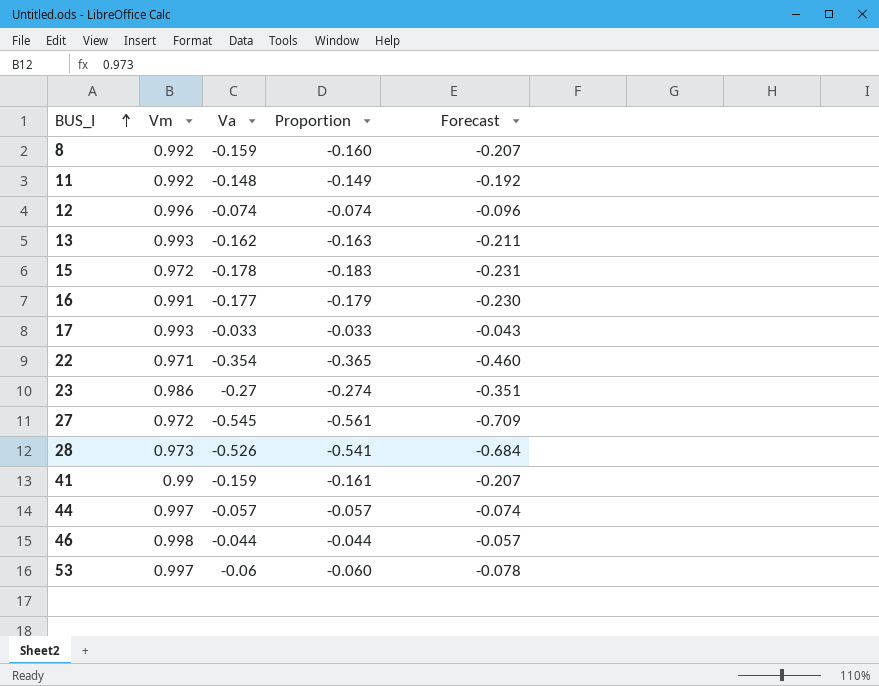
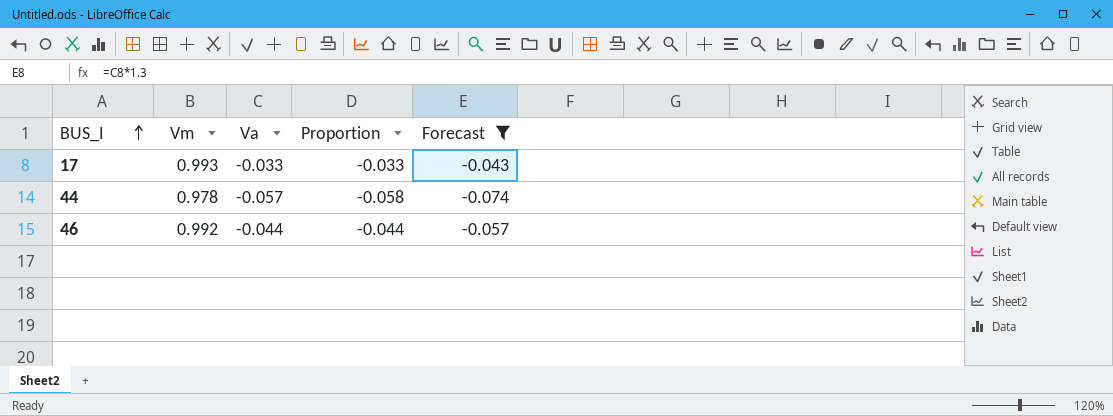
filter: none -> Forecast >= -0.074
44 | Vm: 0.997 -> 0.978
44 | Proportion: -0.057 -> -0.058
46 | Vm: 0.998 -> 0.992

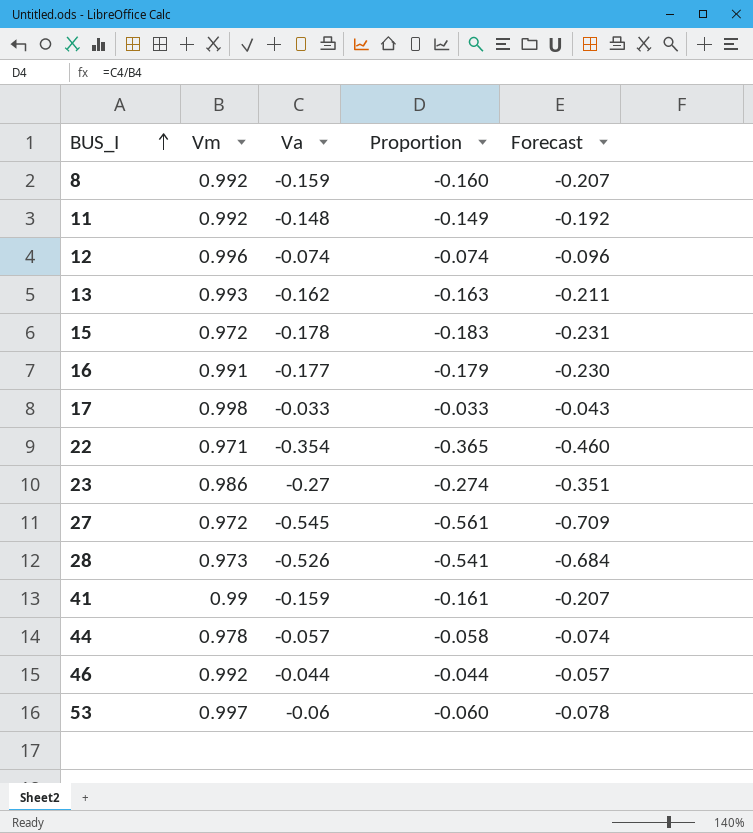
filter: Forecast >= -0.074 -> none
17 | Vm: 0.993 -> 0.998

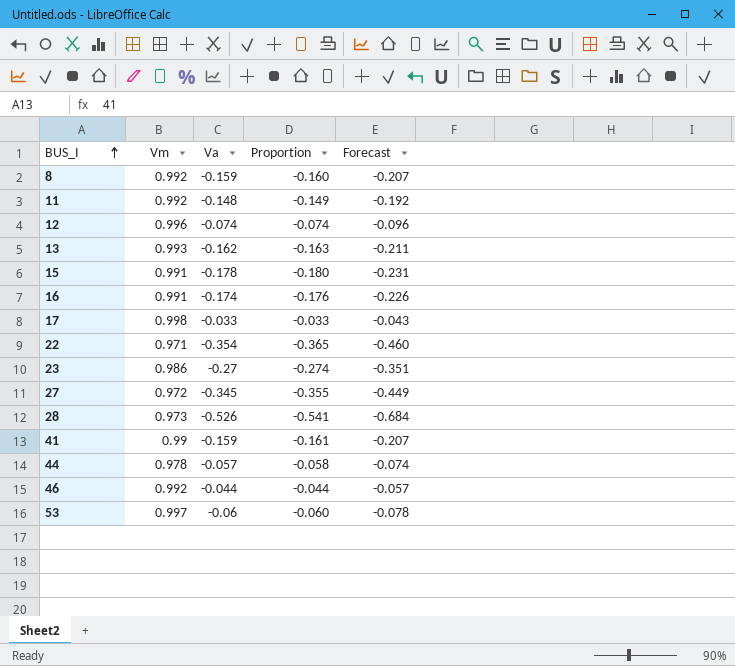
15 | Vm: 0.972 -> 0.991
15 | Proportion: -0.183 -> -0.180
16 | Va: -0.177 -> -0.174
16 | Proportion: -0.179 -> -0.176
16 | Forecast: -0.230 -> -0.226
27 | Va: -0.545 -> -0.345
27 | Proportion: -0.561 -> -0.355
27 | Forecast: -0.709 -> -0.449

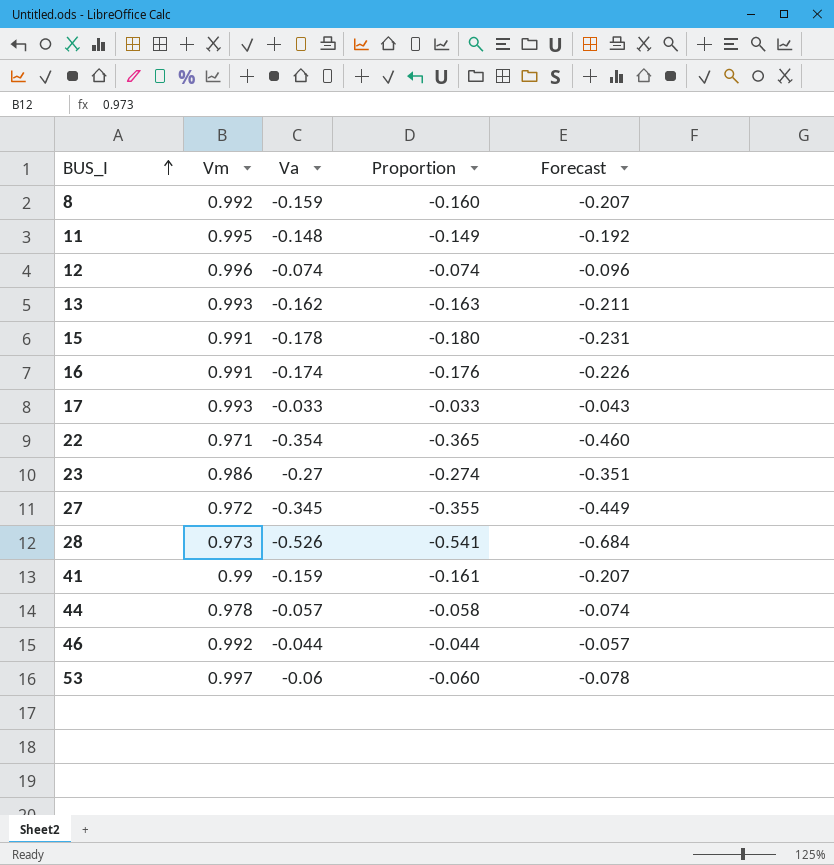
11 | Vm: 0.992 -> 0.995
17 | Vm: 0.998 -> 0.993

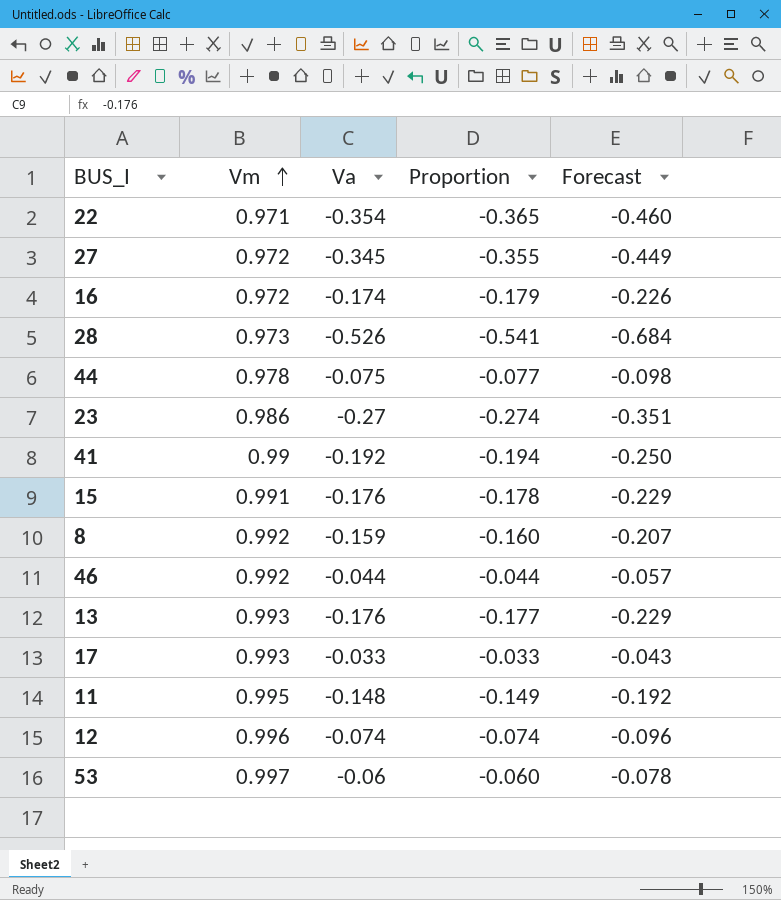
row order: BUS_I ascending -> Vm ascending
16 | Vm: 0.991 -> 0.972
16 | Proportion: -0.176 -> -0.179
44 | Va: -0.057 -> -0.075
44 | Proportion: -0.058 -> -0.077
44 | Forecast: -0.074 -> -0.098
41 | Va: -0.159 -> -0.192
41 | Proportion: -0.161 -> -0.194
41 | Forecast: -0.207 -> -0.250
15 | Va: -0.178 -> -0.176
15 | Proportion: -0.180 -> -0.178
15 | Forecast: -0.231 -> -0.229
13 | Va: -0.162 -> -0.176
13 | Proportion: -0.163 -> -0.177
13 | Forecast: -0.211 -> -0.229

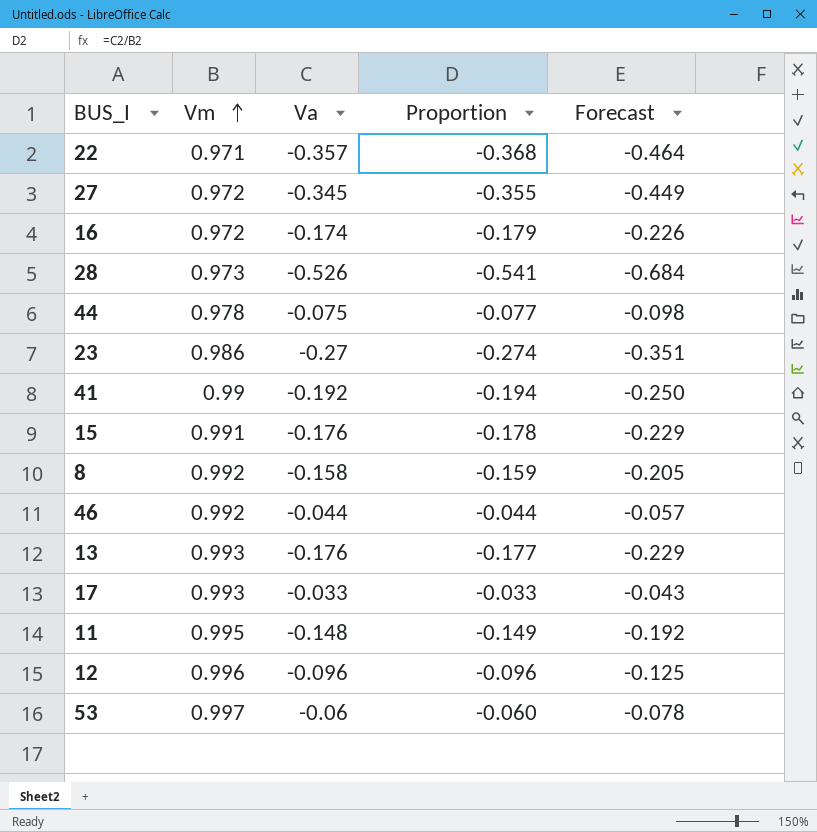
22 | Va: -0.354 -> -0.357
22 | Proportion: -0.365 -> -0.368
22 | Forecast: -0.460 -> -0.464
8 | Va: -0.159 -> -0.158
8 | Proportion: -0.160 -> -0.159
8 | Forecast: -0.207 -> -0.205
12 | Va: -0.074 -> -0.096
12 | Proportion: -0.074 -> -0.096
12 | Forecast: -0.096 -> -0.125

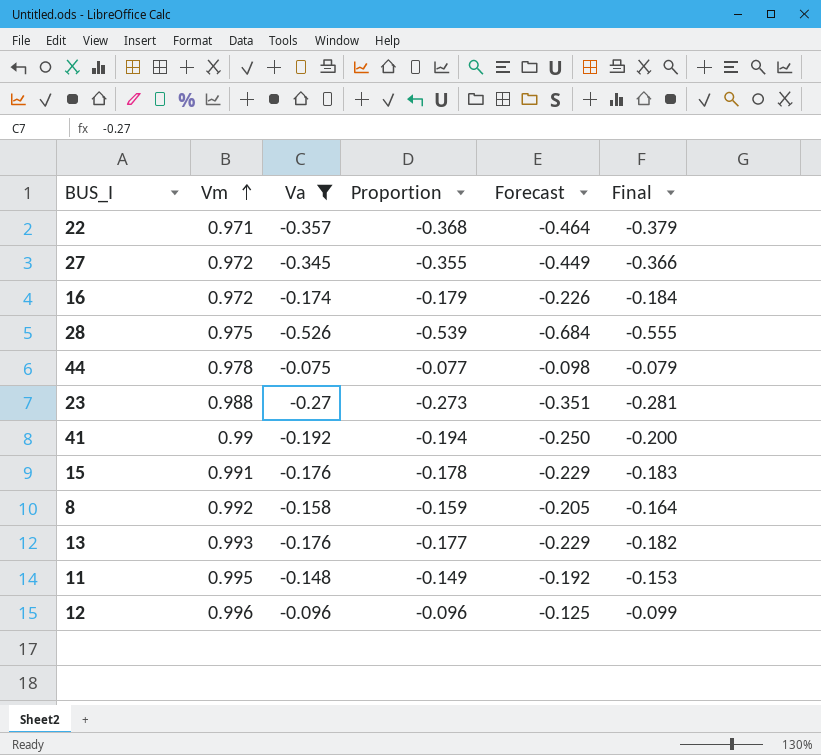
filter: none -> Va <= -0.075
column Final | formula: none -> [Proportion] * 1.03
28 | Vm: 0.973 -> 0.975
28 | Proportion: -0.541 -> -0.539
23 | Vm: 0.986 -> 0.988
23 | Proportion: -0.274 -> -0.273

